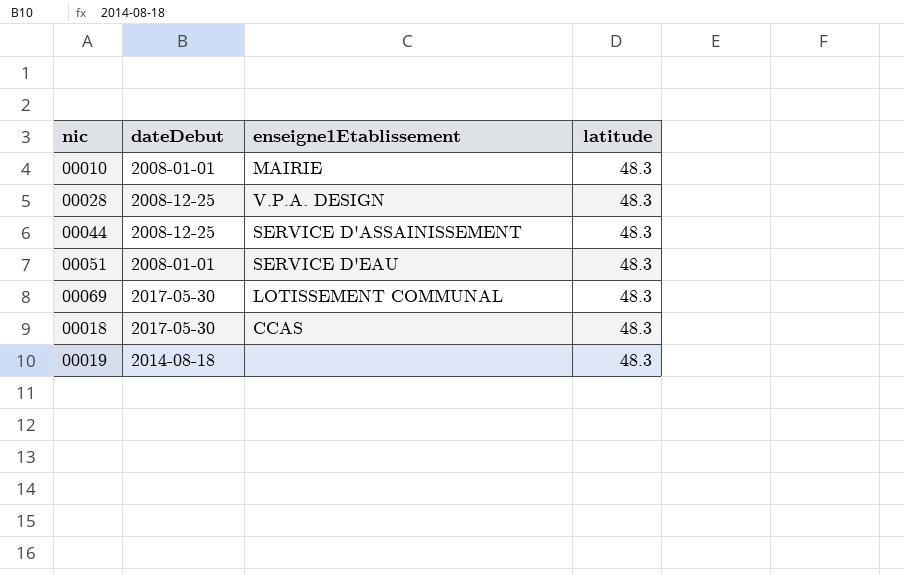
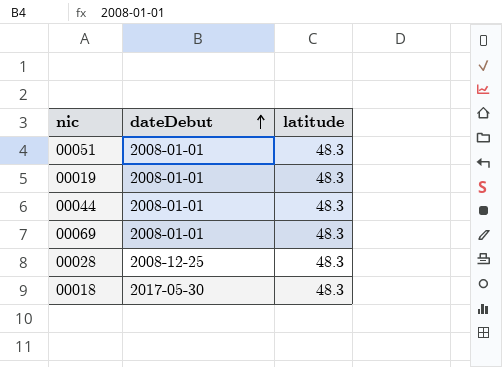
row order: none -> dateDebut ascending
column enseigne1Etablissement | position: 3 -> none
row 00010: 2008-01-01 | MAIRIE | 48.3 -> none
00019 | dateDebut: 2014-08-18 -> 2008-01-01
00044 | dateDebut: 2008-12-25 -> 2008-01-01
00069 | dateDebut: 2017-05-30 -> 2008-01-01

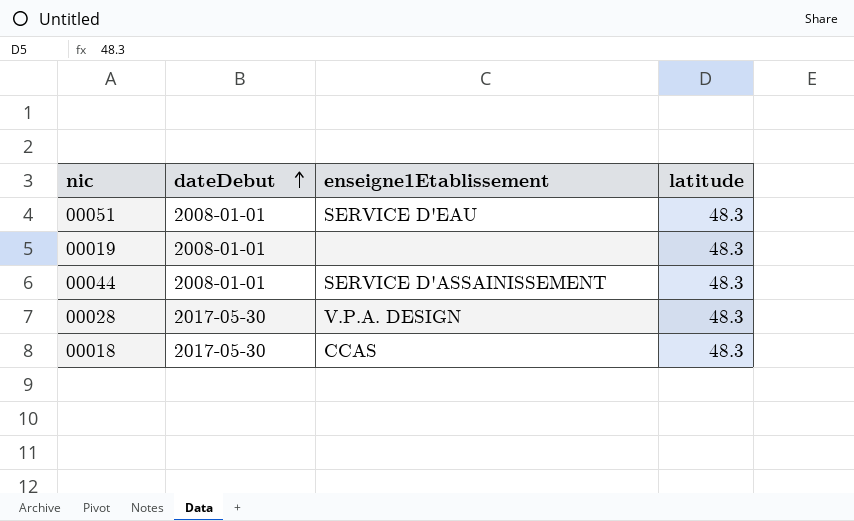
column enseigne1Etablissement | position: none -> 3
row 00069: 2008-01-01 | 48.3 -> none
00028 | dateDebut: 2008-12-25 -> 2017-05-30

